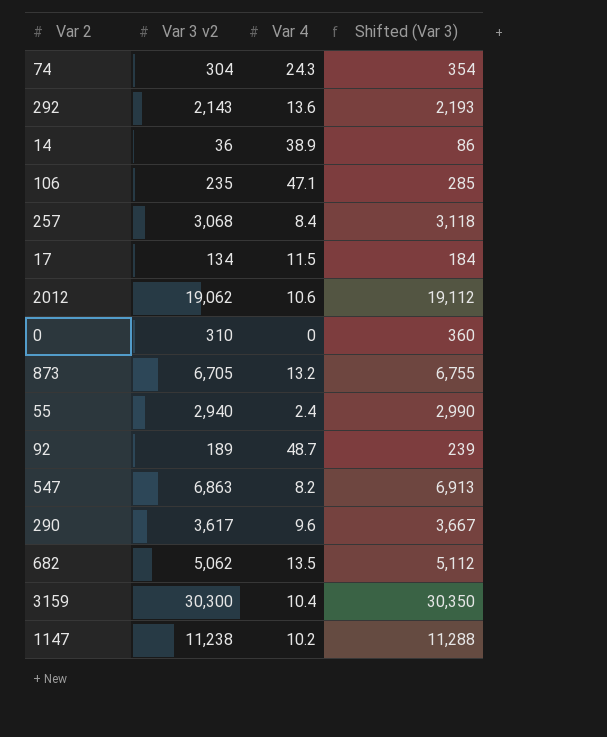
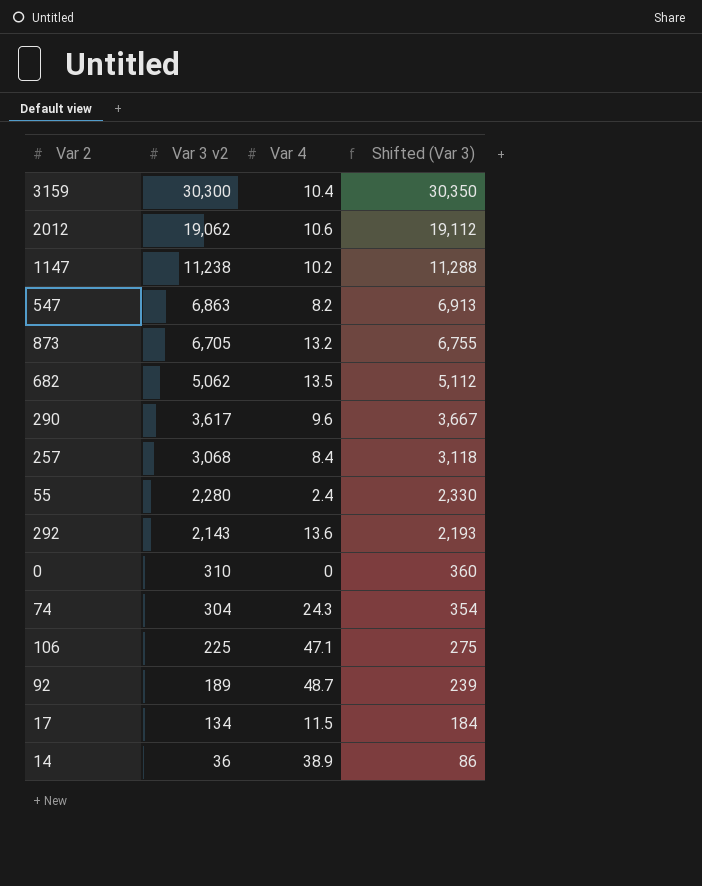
row order: none -> Var 3 v2 descending
55 | Var 3 v2: 2,940 -> 2,280
55 | Shifted (Var 3): 2,990 -> 2,330
106 | Var 3 v2: 235 -> 225
106 | Shifted (Var 3): 285 -> 275

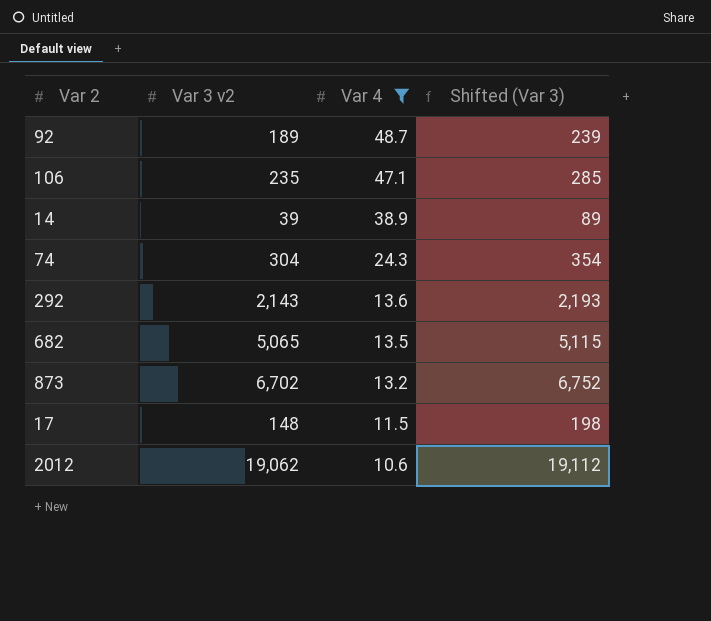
filter: none -> Var 4 >= 10.6
row order: Var 3 v2 descending -> Var 4 descending
106 | Var 3 v2: 225 -> 235
106 | Shifted (Var 3): 275 -> 285
14 | Var 3 v2: 36 -> 39
14 | Shifted (Var 3): 86 -> 89
682 | Var 3 v2: 5,062 -> 5,065
682 | Shifted (Var 3): 5,112 -> 5,115
873 | Var 3 v2: 6,705 -> 6,702
873 | Shifted (Var 3): 6,755 -> 6,752
17 | Var 3 v2: 134 -> 148
17 | Shifted (Var 3): 184 -> 198

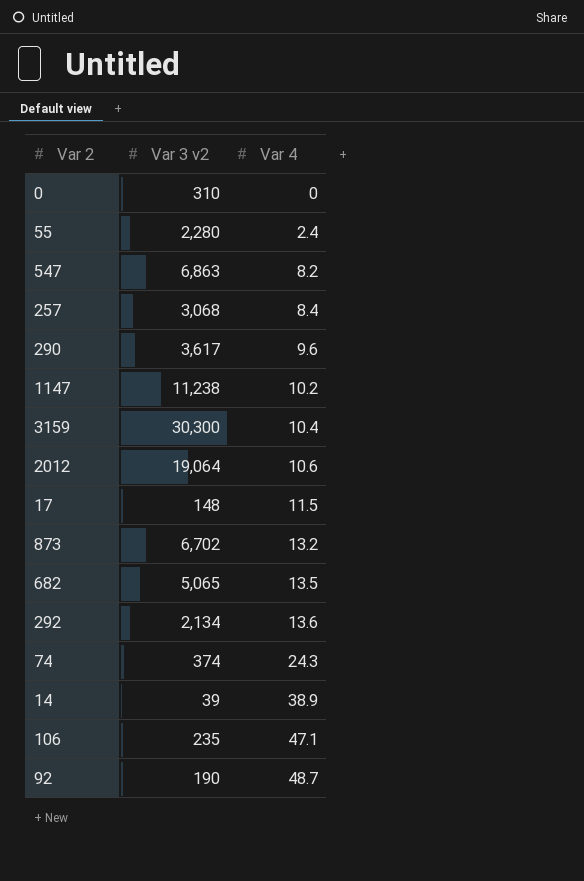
filter: Var 4 >= 10.6 -> none
row order: Var 4 descending -> Var 4 ascending
column Shifted (Var 3) | formula: [Var 3 v2] + 50 -> none
2012 | Var 3 v2: 19,062 -> 19,064
292 | Var 3 v2: 2,143 -> 2,134
74 | Var 3 v2: 304 -> 374
92 | Var 3 v2: 189 -> 190

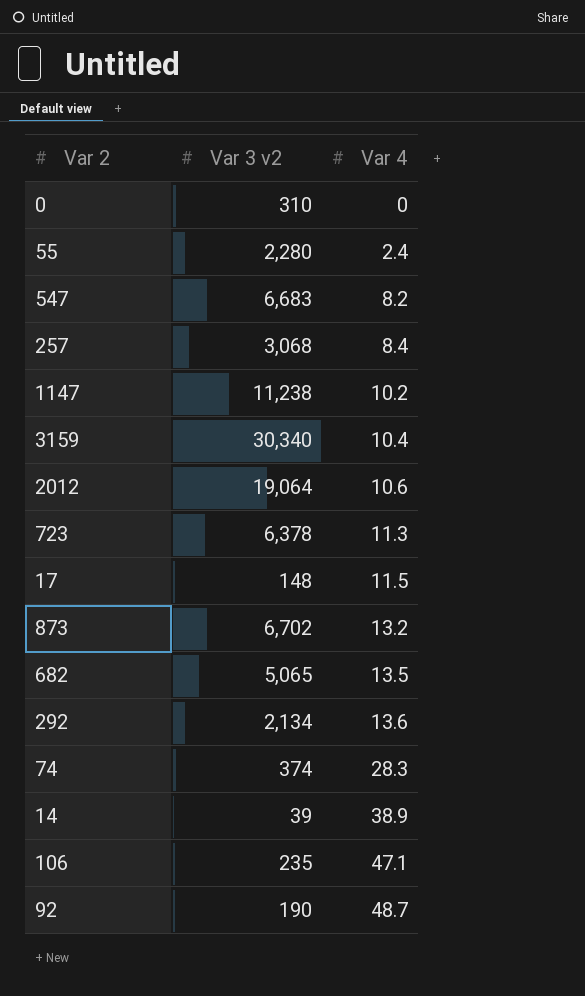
row 290: 3,617 | 9.6 -> none
547 | Var 3 v2: 6,863 -> 6,683
3159 | Var 3 v2: 30,300 -> 30,340
row 723: none -> 6,378 | 11.3
74 | Var 4: 24.3 -> 28.3

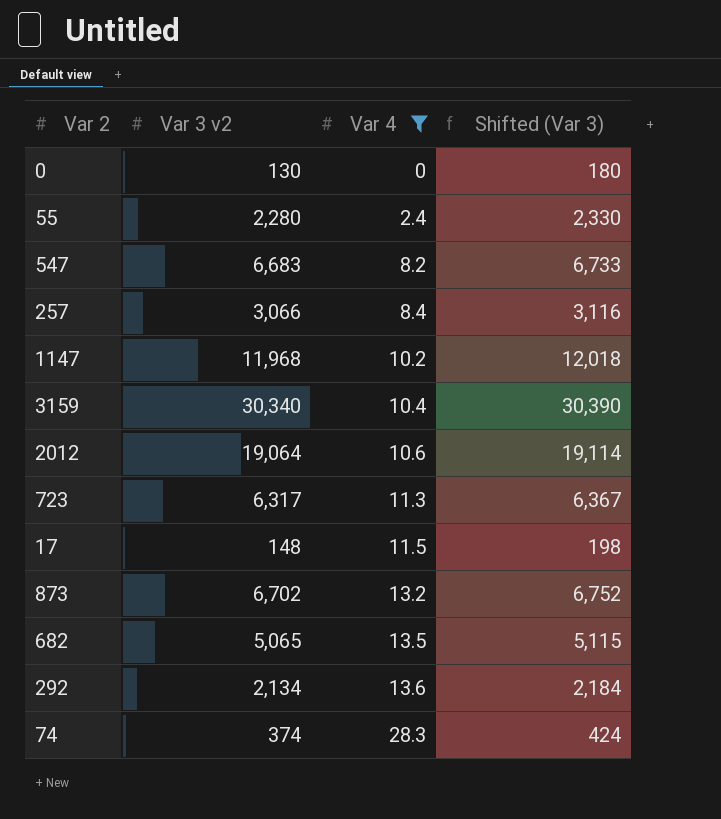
filter: none -> Var 4 <= 28.3
column Shifted (Var 3) | formula: none -> [Var 3 v2] + 50
0 | Var 3 v2: 310 -> 130
257 | Var 3 v2: 3,068 -> 3,066
1147 | Var 3 v2: 11,238 -> 11,968
723 | Var 3 v2: 6,378 -> 6,317

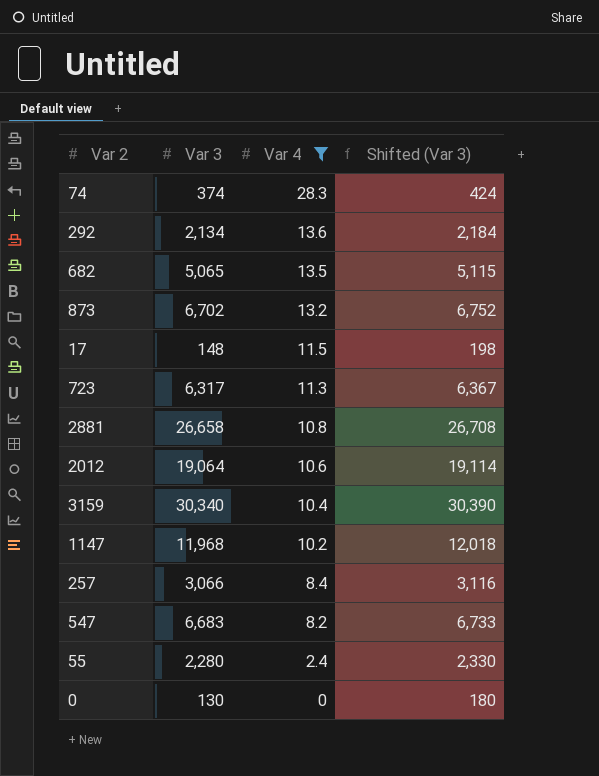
row order: Var 4 ascending -> Var 4 descending
column name: Var 3 v2 -> Var 3
row 2881: none -> 26,658 | 10.8 | 26,708

